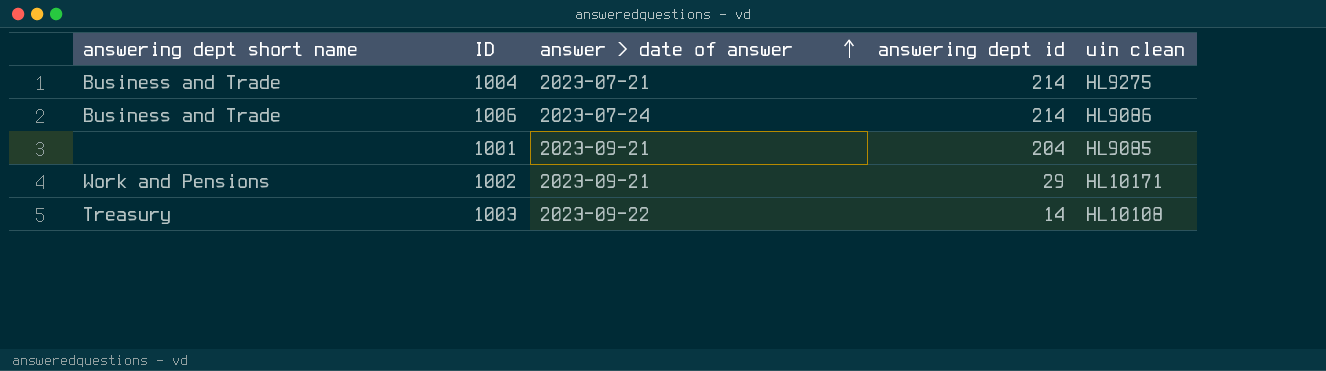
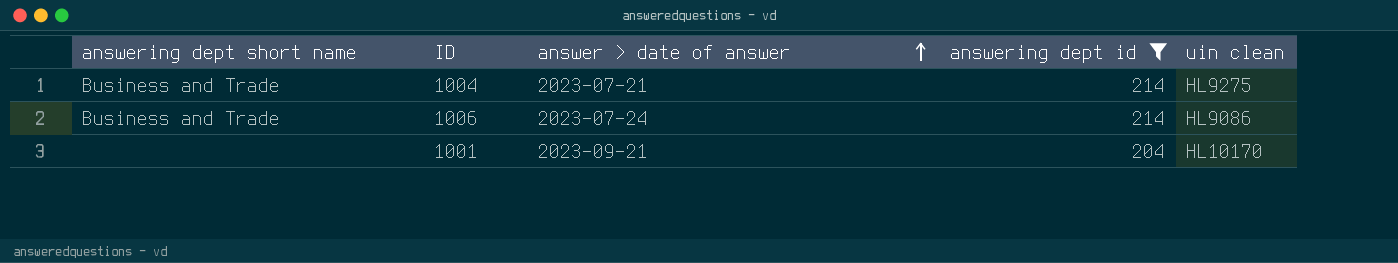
filter: none -> answering dept id >= 204
1001 | uin clean: HL9085 -> HL10170

